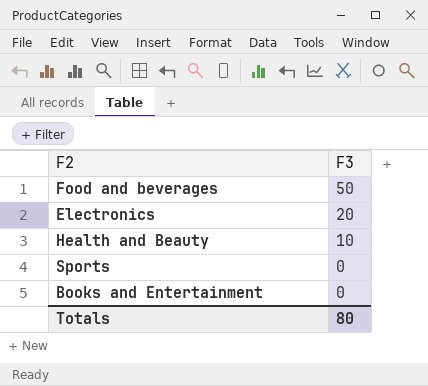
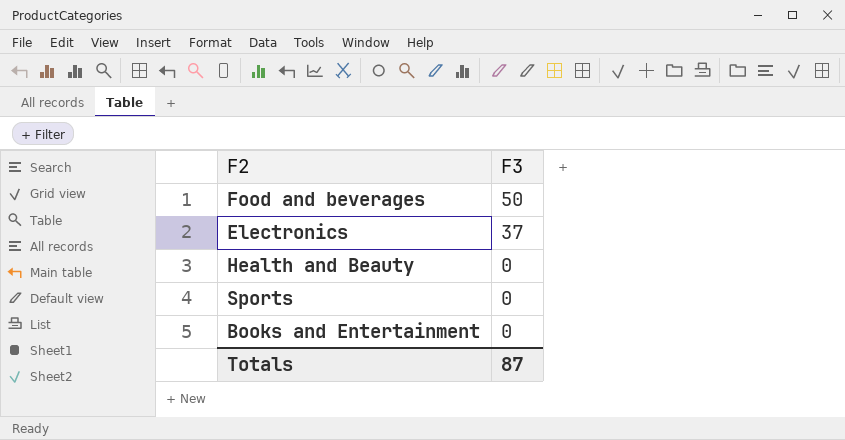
Electronics | F3: 20 -> 37
Health and Beauty | F3: 10 -> 0
Totals | F3: 80 -> 87

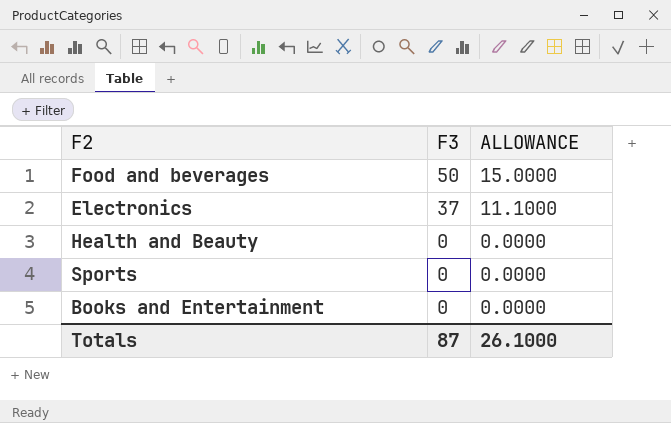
column ALLOWANCE | formula: none -> [F3] * 0.3

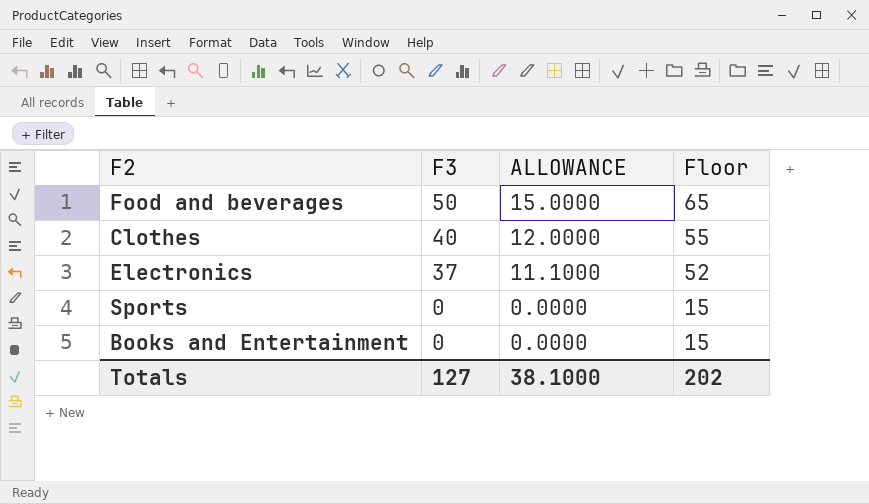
column Floor | formula: none -> [F3] + 15
row Health and Beauty: 0 | 0.0000 -> none
row Clothes: none -> 40 | 12.0000 | 55
Totals | F3: 87 -> 127
Totals | ALLOWANCE: 26.1000 -> 38.1000

